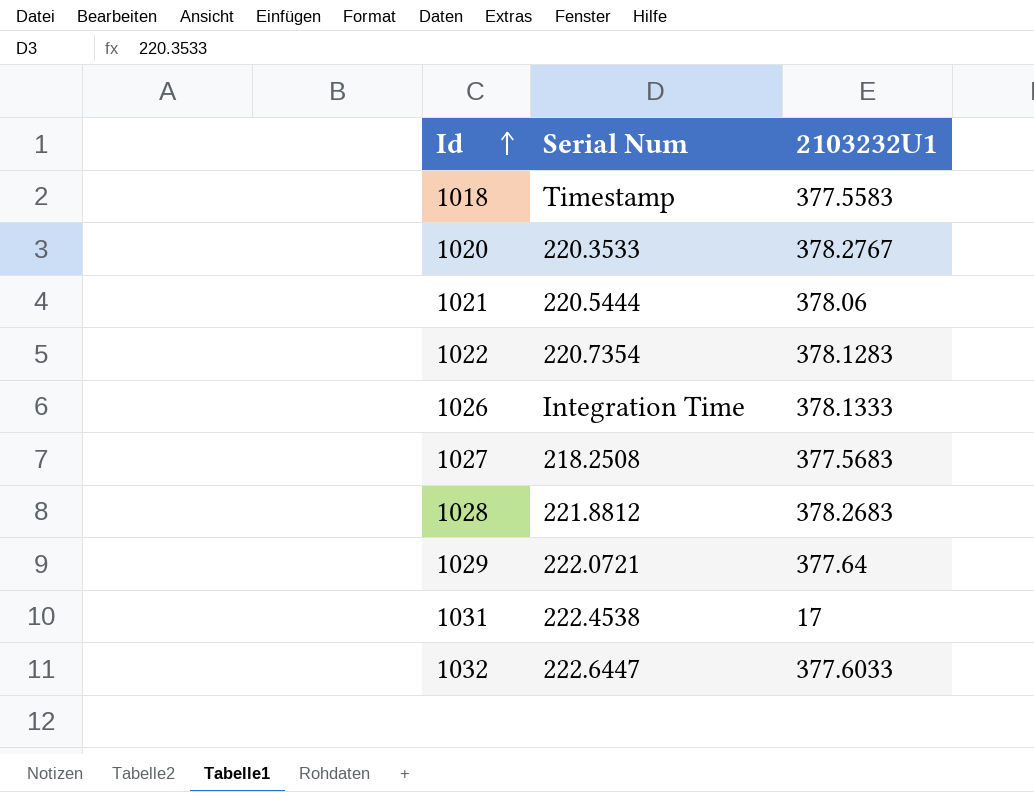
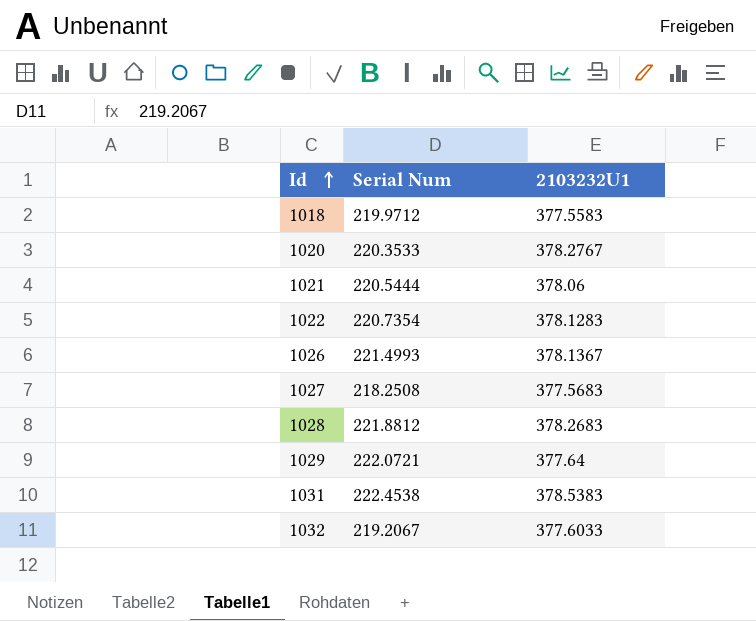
1018 | Serial Num: Timestamp -> 219.9712
1026 | Serial Num: Integration Time -> 221.4993
1026 | 2103232U1: 378.1333 -> 378.1367
1031 | 2103232U1: 17 -> 378.5383
1032 | Serial Num: 222.6447 -> 219.2067

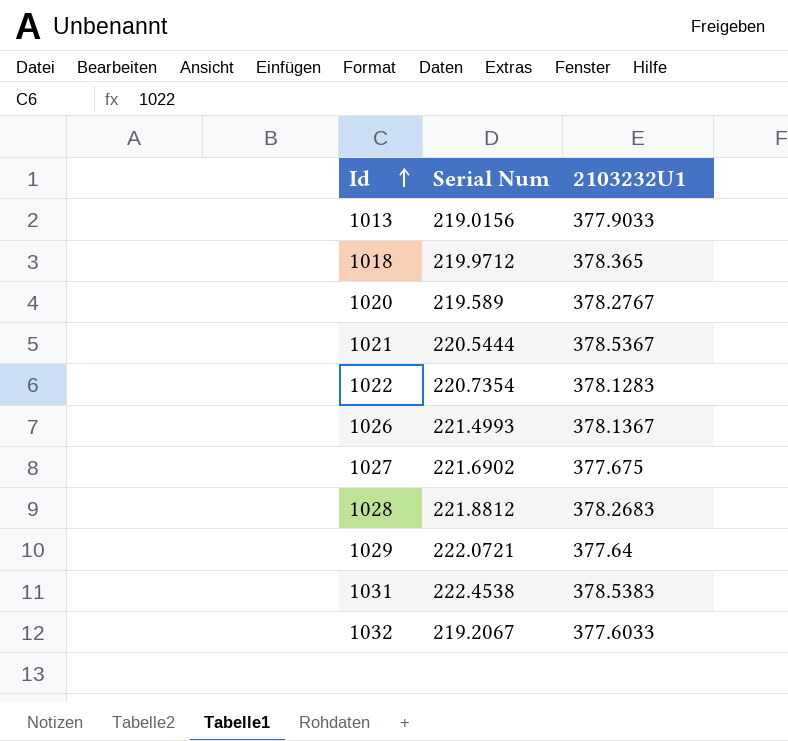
row 1013: none -> 219.0156 | 377.9033
1018 | 2103232U1: 377.5583 -> 378.365
1020 | Serial Num: 220.3533 -> 219.589
1021 | 2103232U1: 378.06 -> 378.5367
1027 | Serial Num: 218.2508 -> 221.6902
1027 | 2103232U1: 377.5683 -> 377.675

